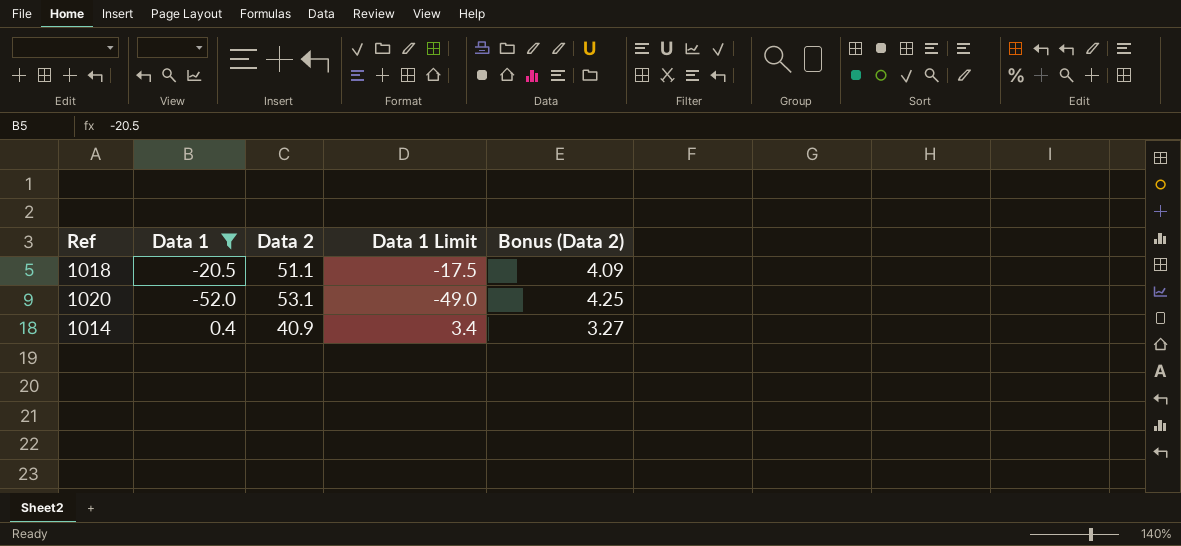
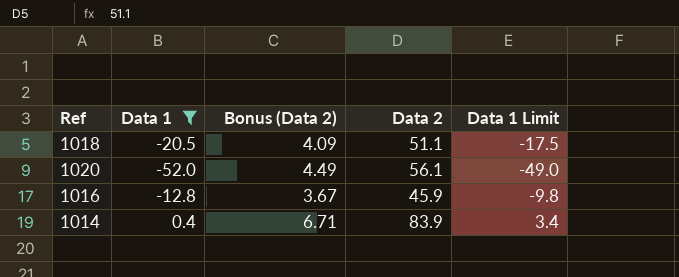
column Bonus (Data 2) | position: 5 -> 3
1020 | Bonus (Data 2): 4.25 -> 4.49
1020 | Data 2: 53.1 -> 56.1
row 1016: none -> -12.8 | 3.67 | 45.9 | -9.8
1014 | Bonus (Data 2): 3.27 -> 6.71
1014 | Data 2: 40.9 -> 83.9

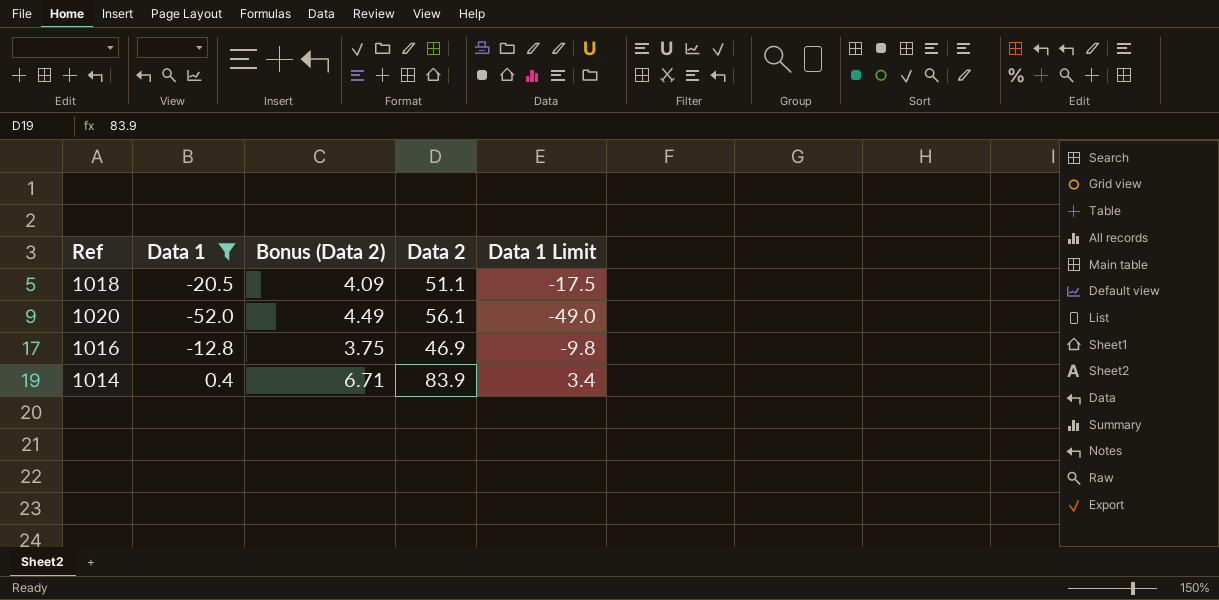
1016 | Bonus (Data 2): 3.67 -> 3.75
1016 | Data 2: 45.9 -> 46.9

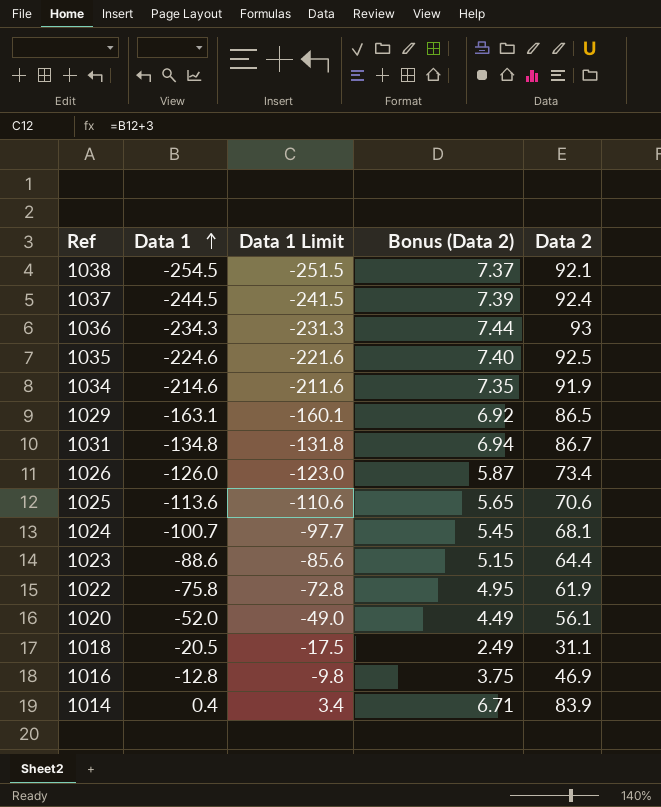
filter: Data 1 >= -52.0 -> none
row order: none -> Data 1 ascending
column Data 1 Limit | position: 5 -> 3
1018 | Bonus (Data 2): 4.09 -> 2.49
1018 | Data 2: 51.1 -> 31.1

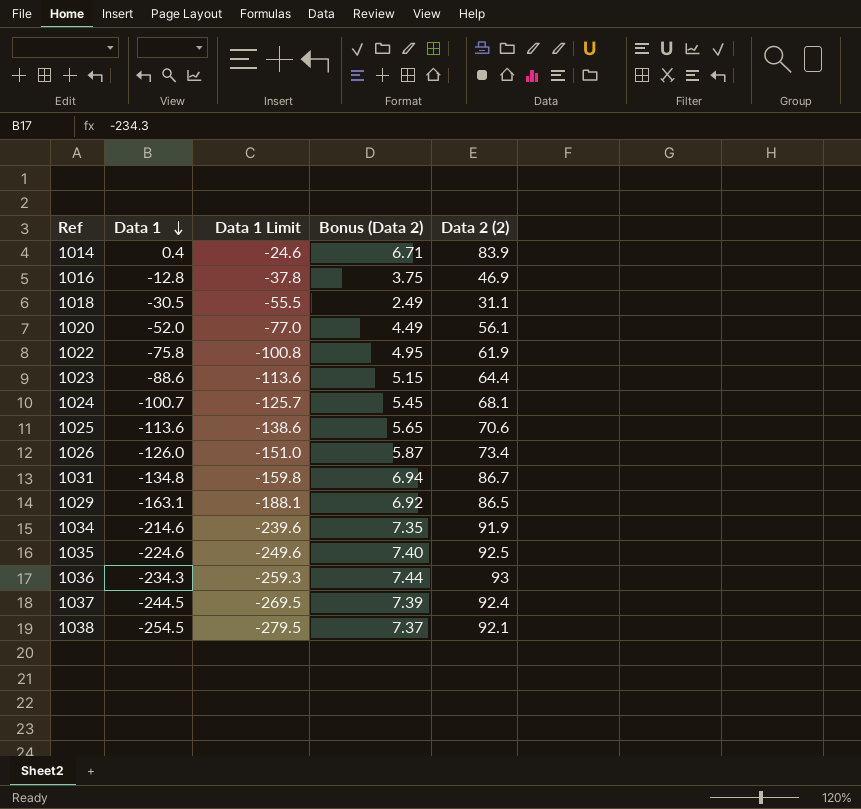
row order: Data 1 ascending -> Data 1 descending
column Data 1 Limit | formula: [Data 1] + 3 -> [Data 1] - 25
column name: Data 2 -> Data 2 (2)
1018 | Data 1: -20.5 -> -30.5

